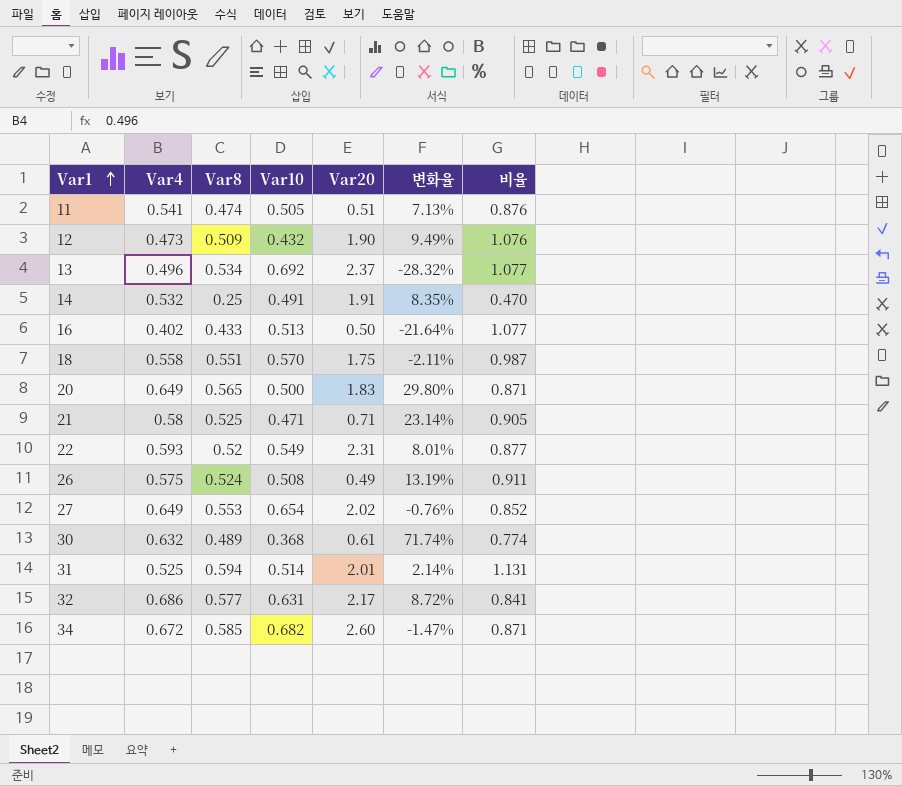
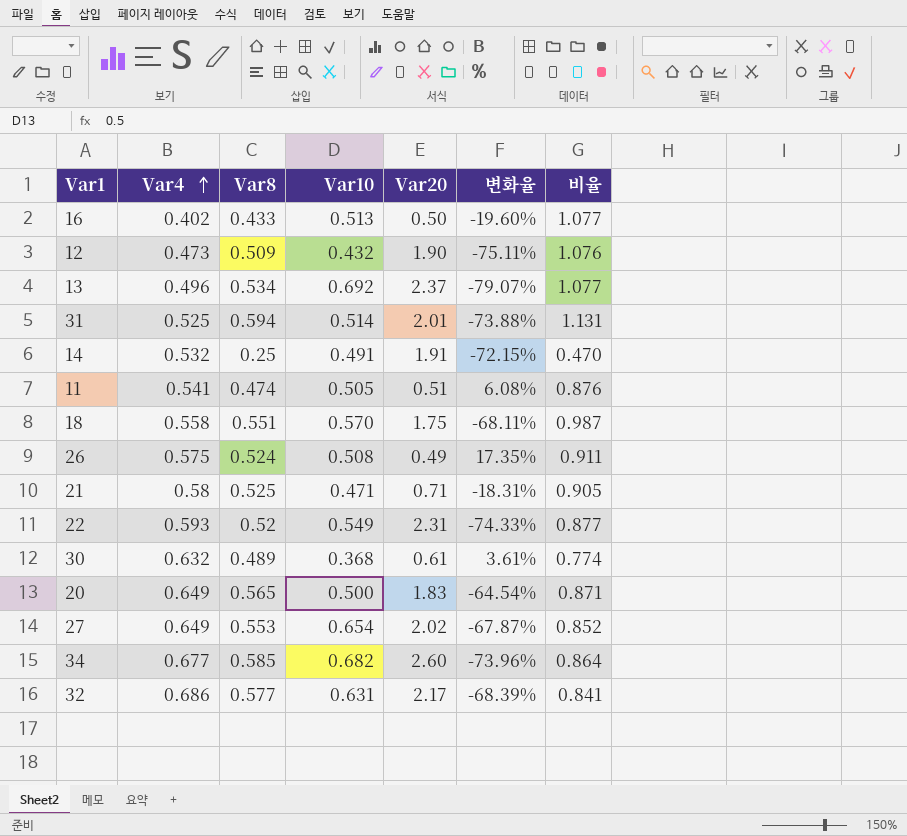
row order: Var1 ascending -> Var4 ascending
column 변화율 | formula: ([Var4] - [Var10]) / [Var10] -> ([Var4] - [Var20]) / [Var20]
34 | Var4: 0.672 -> 0.677
34 | 비율: 0.871 -> 0.864

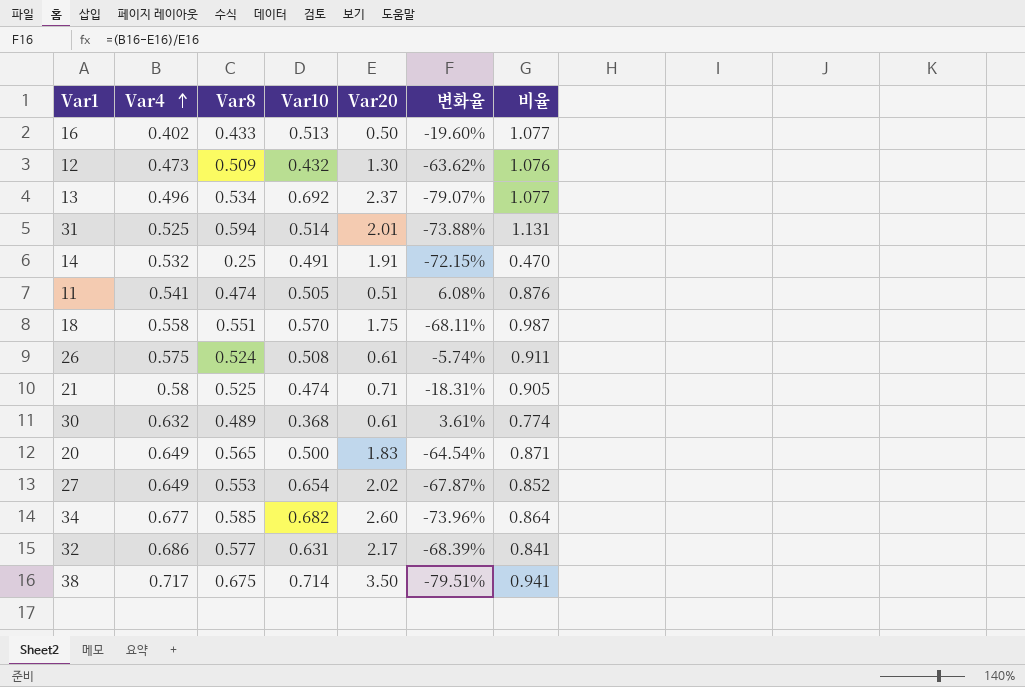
row 22: 0.593 | 0.52 | 0.549 | 2.31 | -74.33% | 0.877 -> none
12 | Var20: 1.90 -> 1.30
12 | 변화율: -75.11% -> -63.62%
26 | Var20: 0.49 -> 0.61
26 | 변화율: 17.35% -> -5.74%
21 | Var10: 0.471 -> 0.474
row 38: none -> 0.717 | 0.675 | 0.714 | 3.50 | -79.51% | 0.941

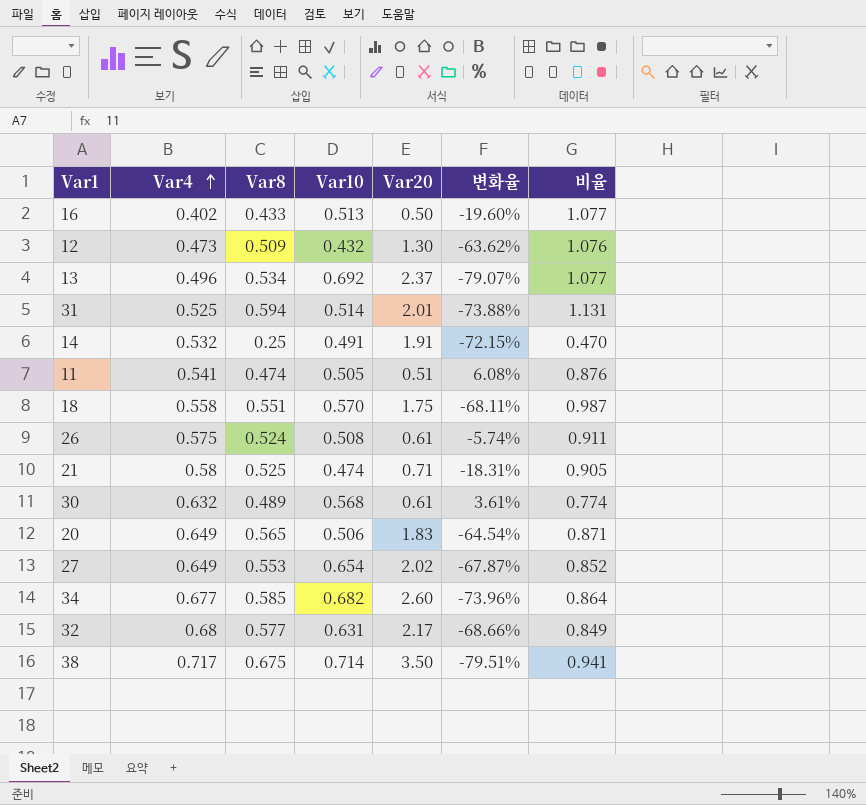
30 | Var10: 0.368 -> 0.568
20 | Var10: 0.500 -> 0.506
32 | Var4: 0.686 -> 0.68
32 | 변화율: -68.39% -> -68.66%
32 | 비율: 0.841 -> 0.849

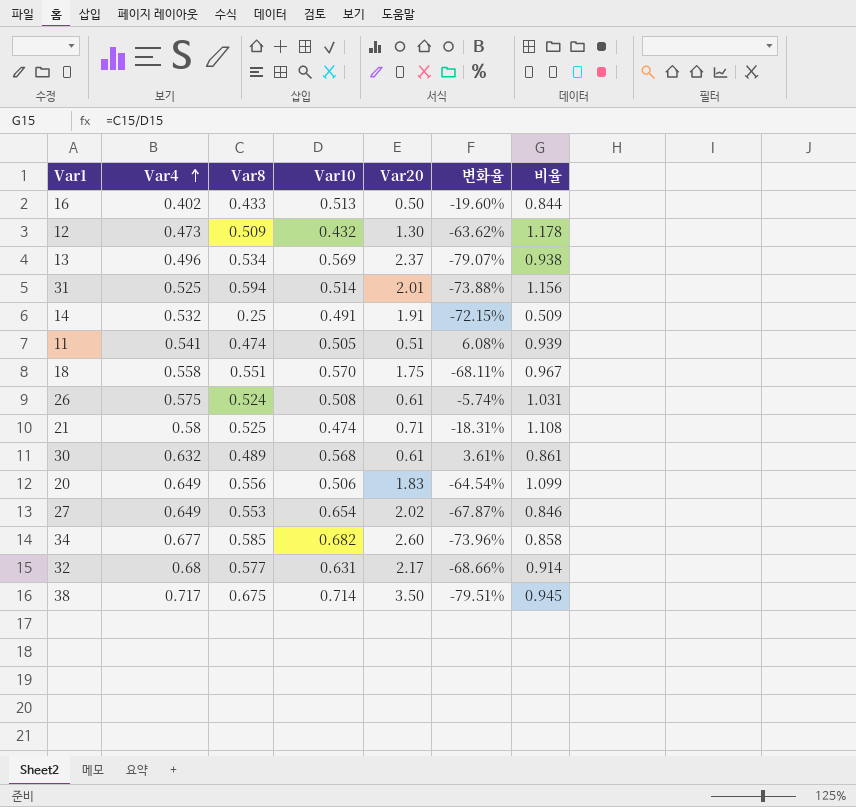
column 비율 | formula: [Var8] / [Var4] -> [Var8] / [Var10]
13 | Var10: 0.692 -> 0.569
20 | Var8: 0.565 -> 0.556

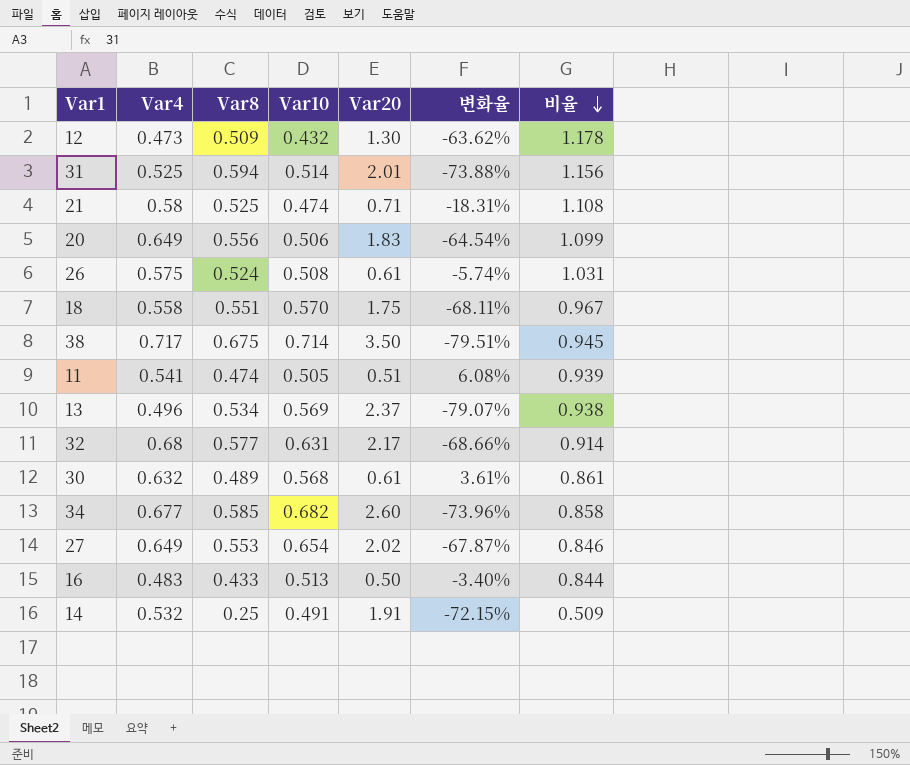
row order: Var4 ascending -> 비율 descending
16 | Var4: 0.402 -> 0.483
16 | 변화율: -19.60% -> -3.40%

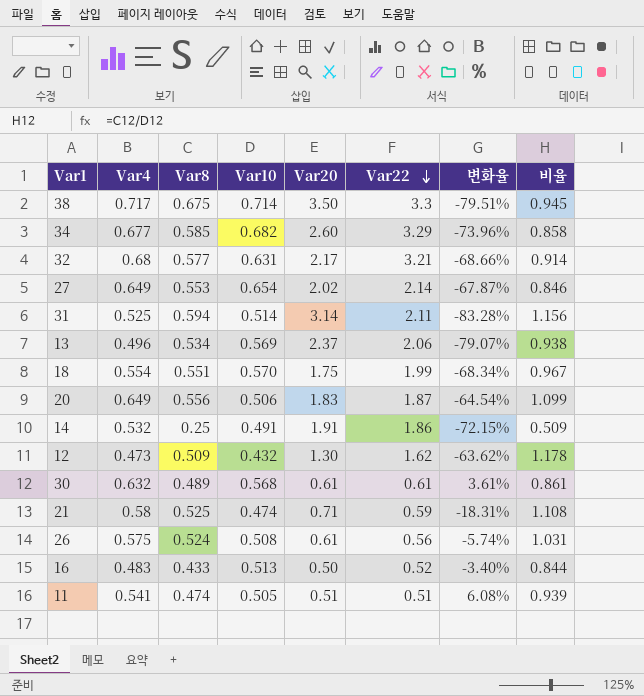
row order: 비율 descending -> Var22 descending
column Var22 | position: none -> 6
31 | Var20: 2.01 -> 3.14
31 | 변화율: -73.88% -> -83.28%
18 | Var4: 0.558 -> 0.554
18 | 변화율: -68.11% -> -68.34%

